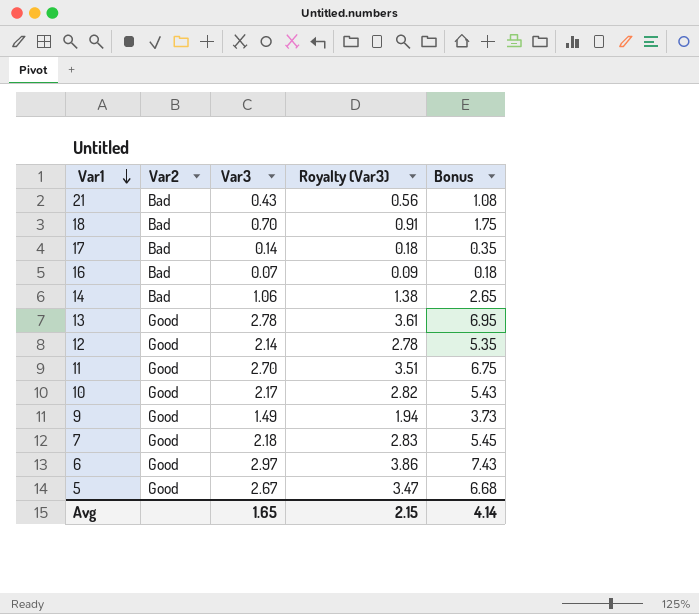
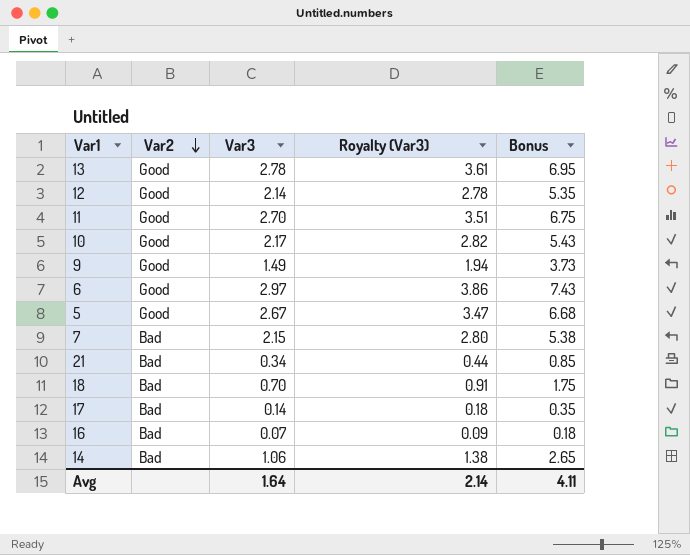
row order: Var1 descending -> Var2 descending
7 | Var2: Good -> Bad
7 | Var3: 2.18 -> 2.15
7 | Royalty (Var3): 2.83 -> 2.80
7 | Bonus: 5.45 -> 5.38
21 | Var3: 0.43 -> 0.34
21 | Royalty (Var3): 0.56 -> 0.44
21 | Bonus: 1.08 -> 0.85
Avg | Var3: 1.65 -> 1.64
Avg | Royalty (Var3): 2.15 -> 2.14
Avg | Bonus: 4.14 -> 4.11

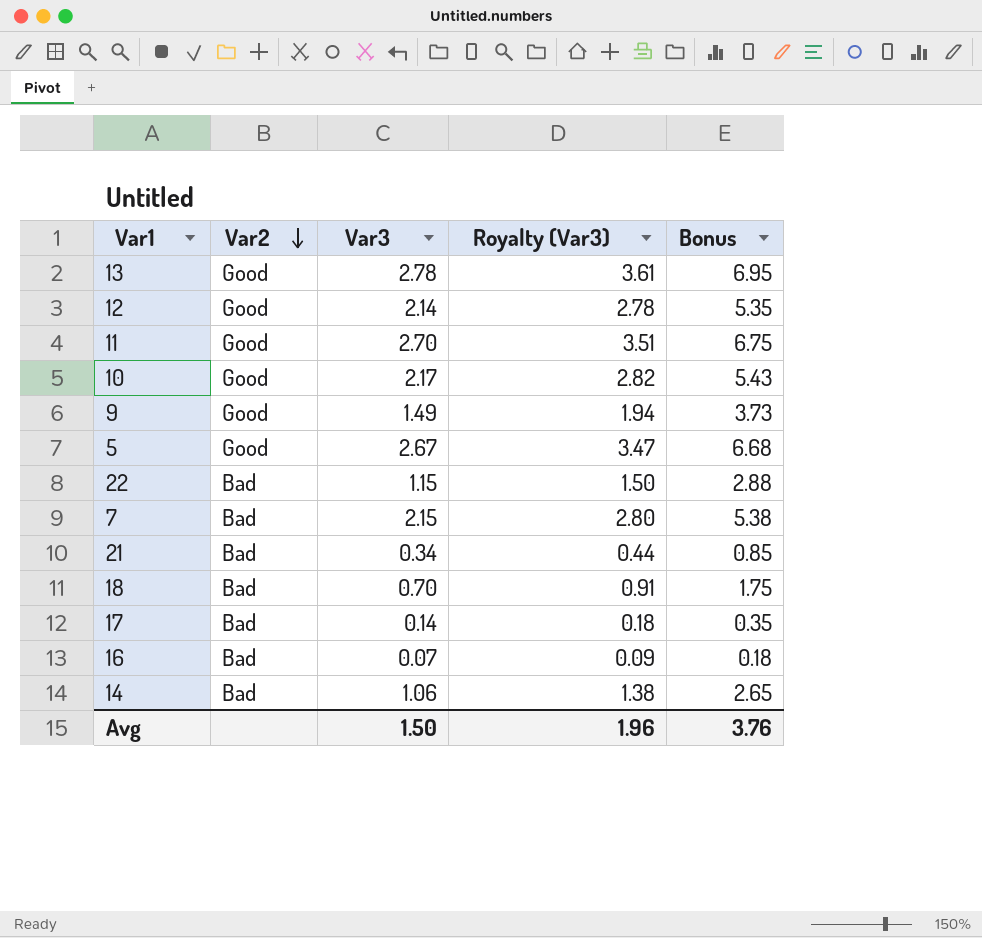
row 6: Good | 2.97 | 3.86 | 7.43 -> none
row 22: none -> Bad | 1.15 | 1.50 | 2.88
Avg | Var3: 1.64 -> 1.50
Avg | Royalty (Var3): 2.14 -> 1.96
Avg | Bonus: 4.11 -> 3.76

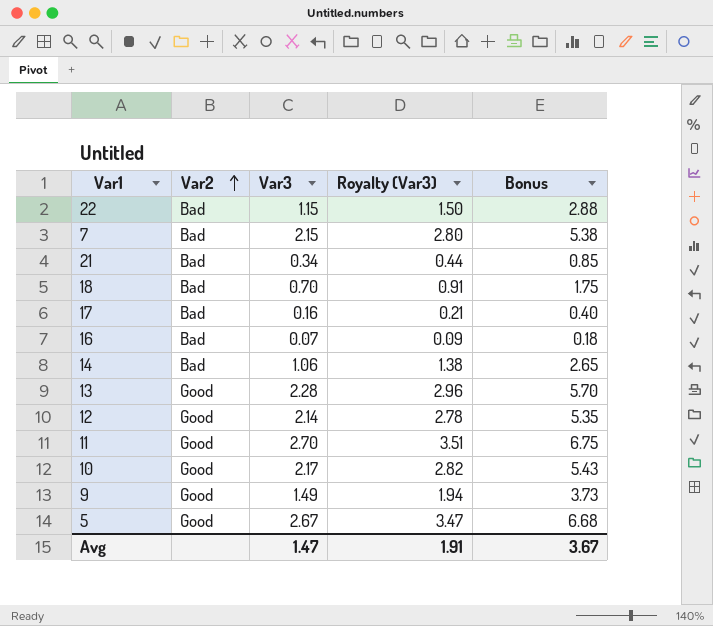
row order: Var2 descending -> Var2 ascending
17 | Var3: 0.14 -> 0.16
17 | Royalty (Var3): 0.18 -> 0.21
17 | Bonus: 0.35 -> 0.40
13 | Var3: 2.78 -> 2.28
13 | Royalty (Var3): 3.61 -> 2.96
13 | Bonus: 6.95 -> 5.70
Avg | Var3: 1.50 -> 1.47
Avg | Royalty (Var3): 1.96 -> 1.91
Avg | Bonus: 3.76 -> 3.67

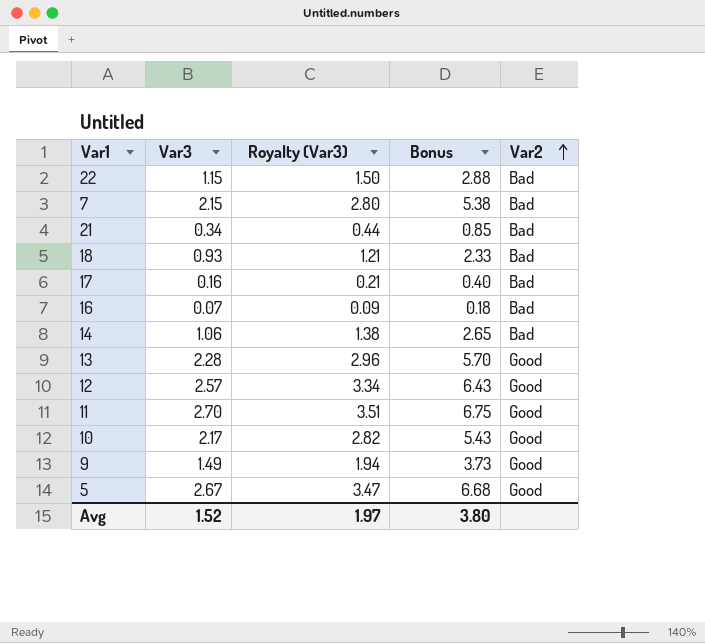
column Var2 | position: 2 -> 5
18 | Var3: 0.70 -> 0.93
18 | Royalty (Var3): 0.91 -> 1.21
18 | Bonus: 1.75 -> 2.33
12 | Var3: 2.14 -> 2.57
12 | Royalty (Var3): 2.78 -> 3.34
12 | Bonus: 5.35 -> 6.43
Avg | Var3: 1.47 -> 1.52
Avg | Royalty (Var3): 1.91 -> 1.97
Avg | Bonus: 3.67 -> 3.80

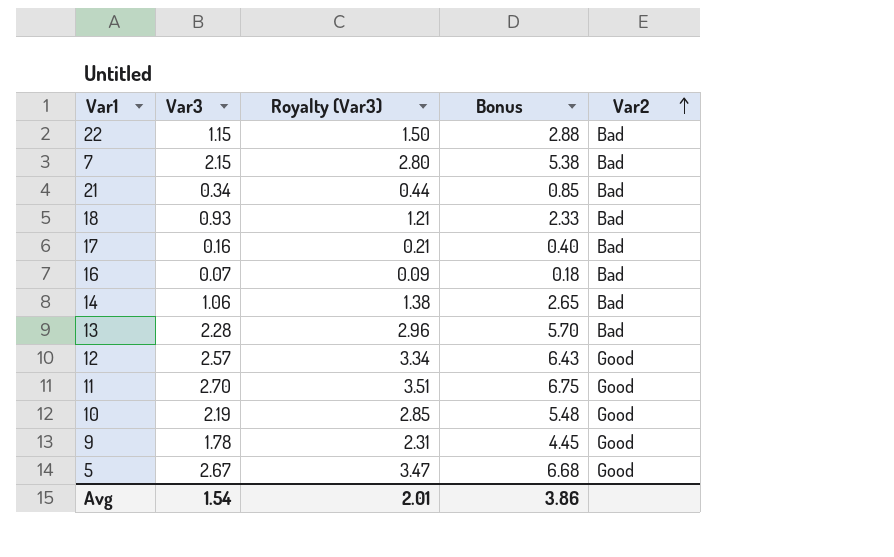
13 | Var2: Good -> Bad
10 | Var3: 2.17 -> 2.19
10 | Royalty (Var3): 2.82 -> 2.85
10 | Bonus: 5.43 -> 5.48
9 | Var3: 1.49 -> 1.78
9 | Royalty (Var3): 1.94 -> 2.31
9 | Bonus: 3.73 -> 4.45
Avg | Var3: 1.52 -> 1.54
Avg | Royalty (Var3): 1.97 -> 2.01
Avg | Bonus: 3.80 -> 3.86

